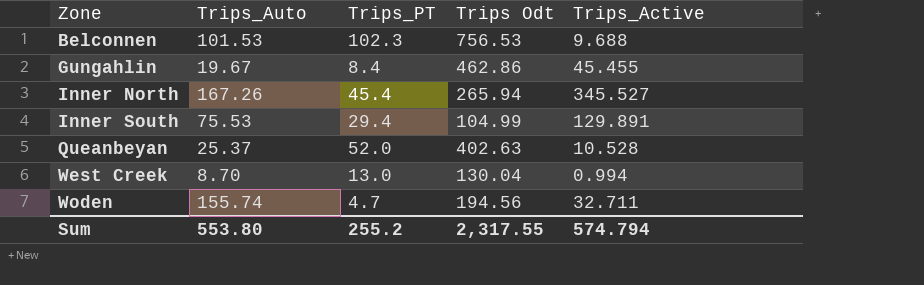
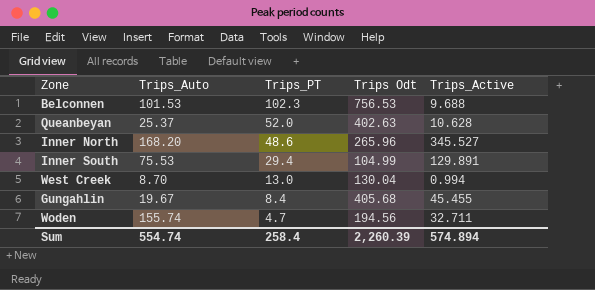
row order: Zone ascending -> Trips_PT descending
Queanbeyan | Trips_Active: 10.528 -> 10.628
Inner North | Trips_Auto: 167.26 -> 168.20
Inner North | Trips_PT: 45.4 -> 48.6
Inner North | Trips Odt: 265.94 -> 265.96
Gungahlin | Trips Odt: 462.86 -> 405.68
Sum | Trips_Auto: 553.80 -> 554.74
Sum | Trips_PT: 255.2 -> 258.4
Sum | Trips Odt: 2,317.55 -> 2,260.39
Sum | Trips_Active: 574.794 -> 574.894

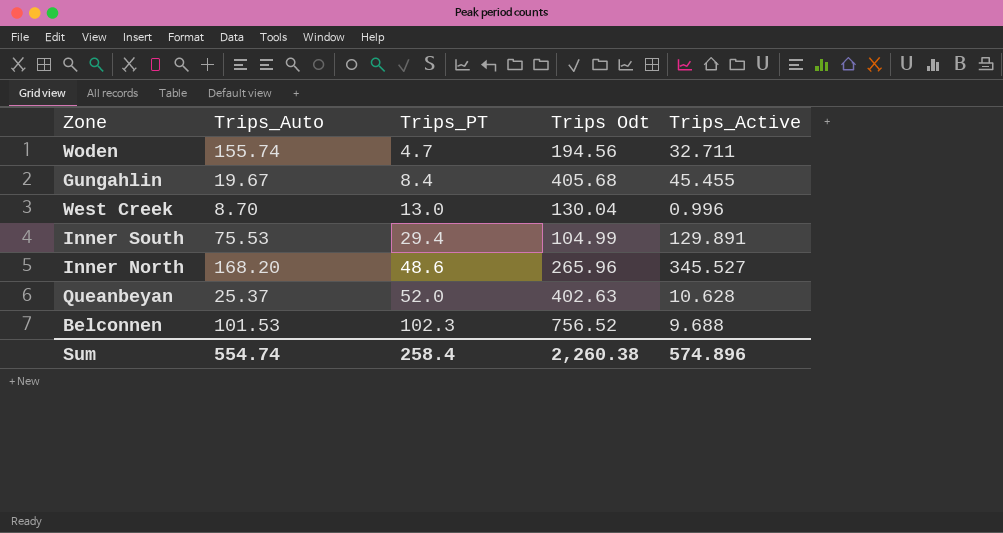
row order: Trips_PT descending -> Trips_PT ascending
West Creek | Trips_Active: 0.994 -> 0.996
Belconnen | Trips Odt: 756.53 -> 756.52
Sum | Trips Odt: 2,260.39 -> 2,260.38
Sum | Trips_Active: 574.894 -> 574.896

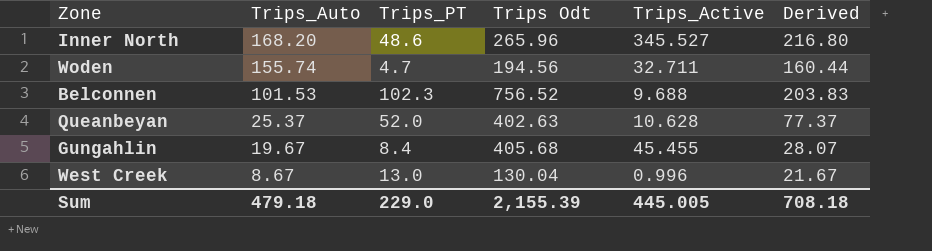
row order: Trips_PT ascending -> Trips_Auto descending
column Derived | formula: none -> [Trips_Auto] + [Trips_PT]
row Inner South: 75.53 | 29.4 | 104.99 | 129.891 -> none
West Creek | Trips_Auto: 8.70 -> 8.67
Sum | Trips_Auto: 554.74 -> 479.18
Sum | Trips_PT: 258.4 -> 229.0
Sum | Trips Odt: 2,260.38 -> 2,155.39
Sum | Trips_Active: 574.896 -> 445.005

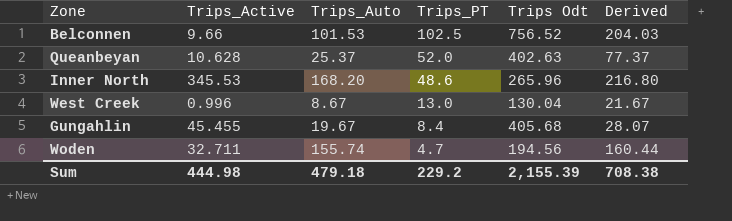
row order: Trips_Auto descending -> Trips_PT descending
column Trips_Active | position: 5 -> 2
Belconnen | Trips_Active: 9.688 -> 9.66
Belconnen | Trips_PT: 102.3 -> 102.5
Belconnen | Derived: 203.83 -> 204.03
Inner North | Trips_Active: 345.527 -> 345.53
Sum | Trips_Active: 445.005 -> 444.98
Sum | Trips_PT: 229.0 -> 229.2
Sum | Derived: 708.18 -> 708.38

